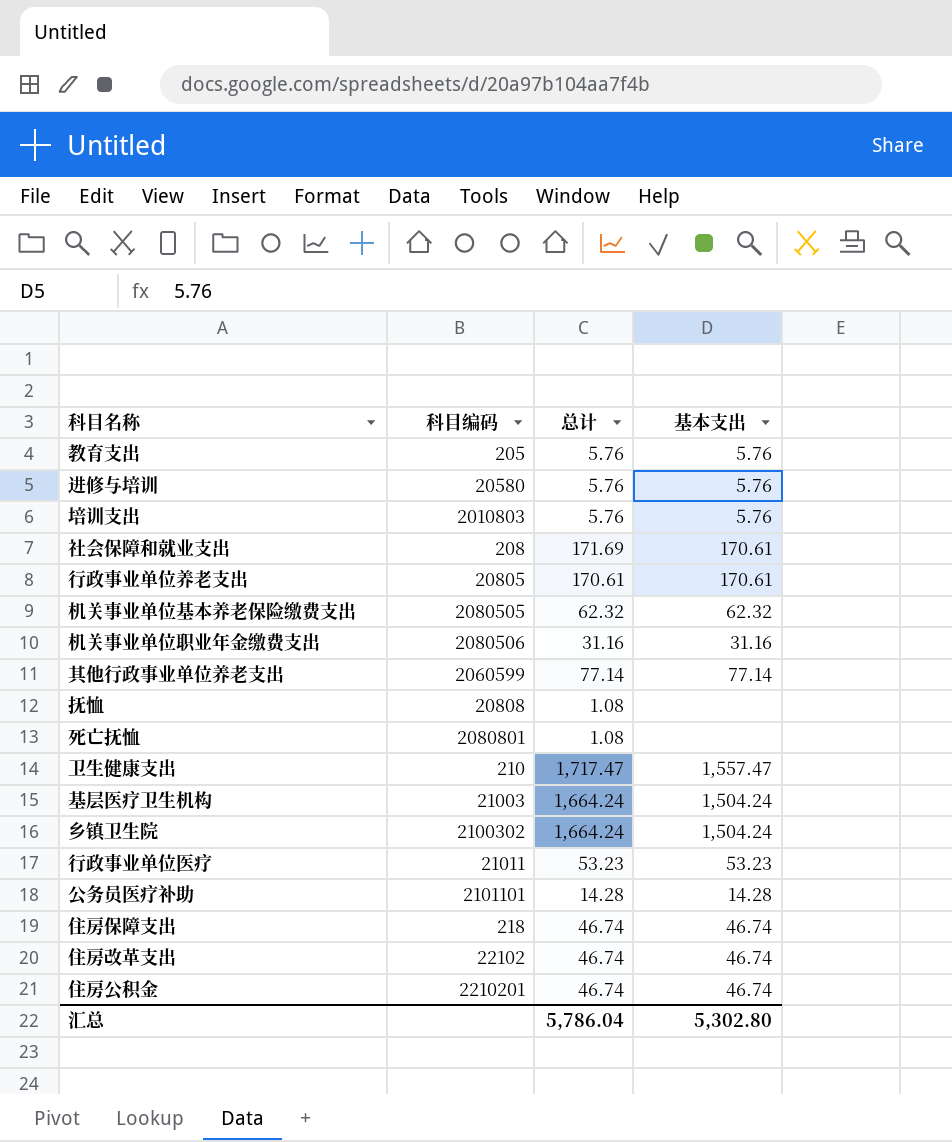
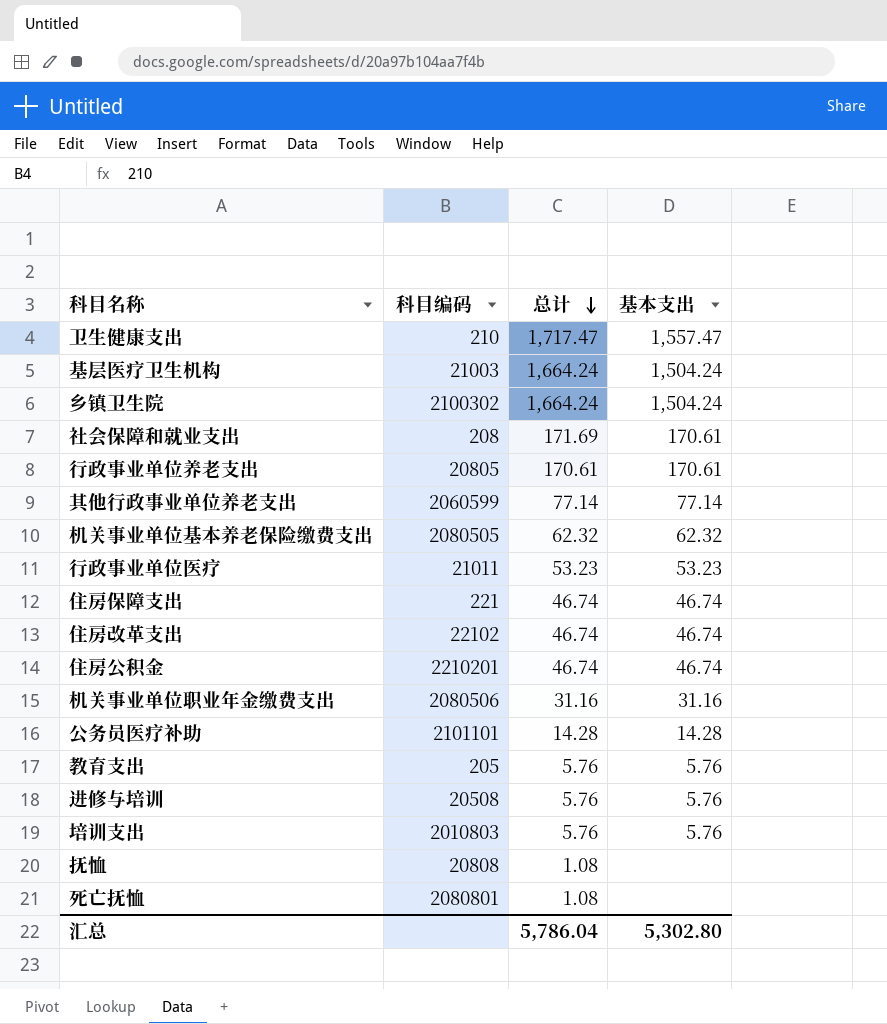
row order: none -> 总计 descending
住房保障支出 | 科目编码: 218 -> 221
进修与培训 | 科目编码: 20580 -> 20508

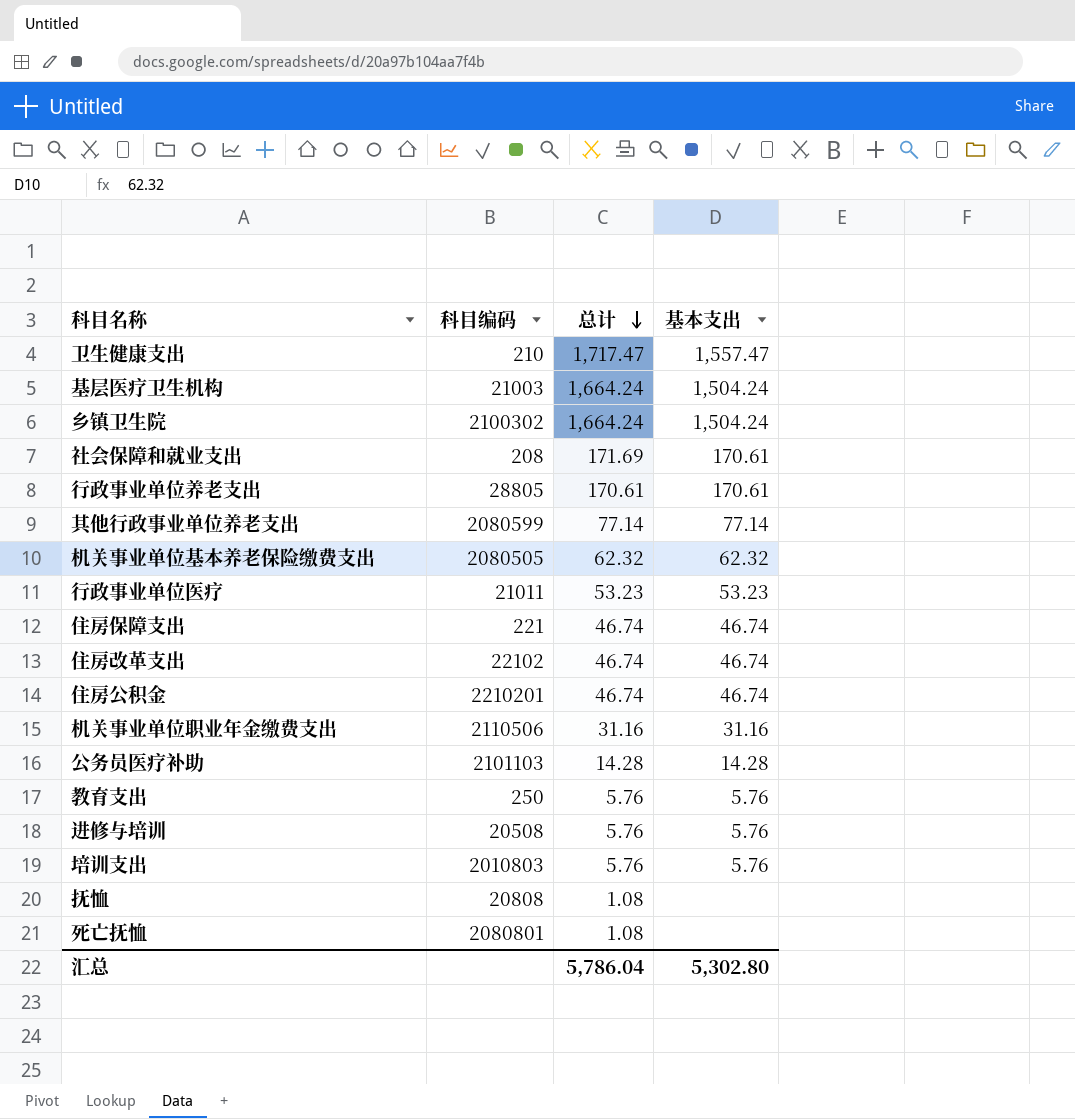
行政事业单位养老支出 | 科目编码: 20805 -> 28805
其他行政事业单位养老支出 | 科目编码: 2060599 -> 2080599
机关事业单位职业年金缴费支出 | 科目编码: 2080506 -> 2110506
公务员医疗补助 | 科目编码: 2101101 -> 2101103
教育支出 | 科目编码: 205 -> 250

